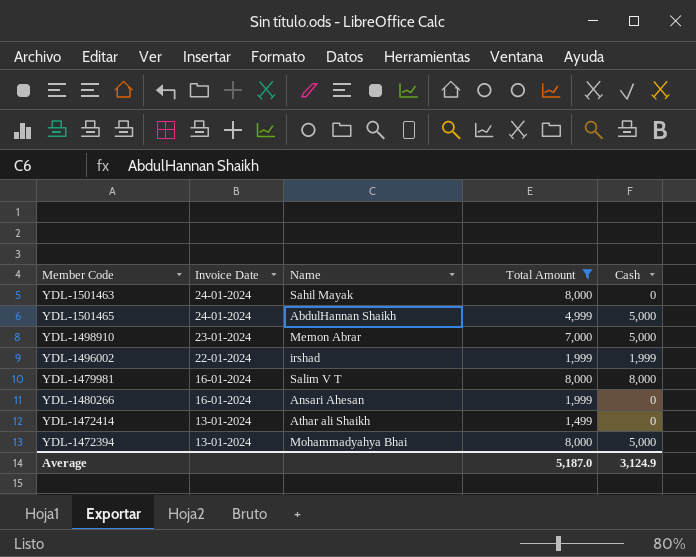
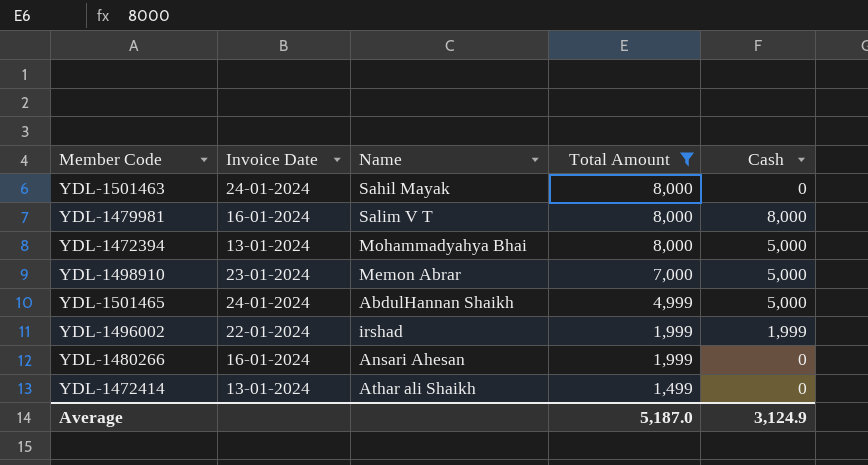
row order: Invoice Date descending -> Total Amount descending

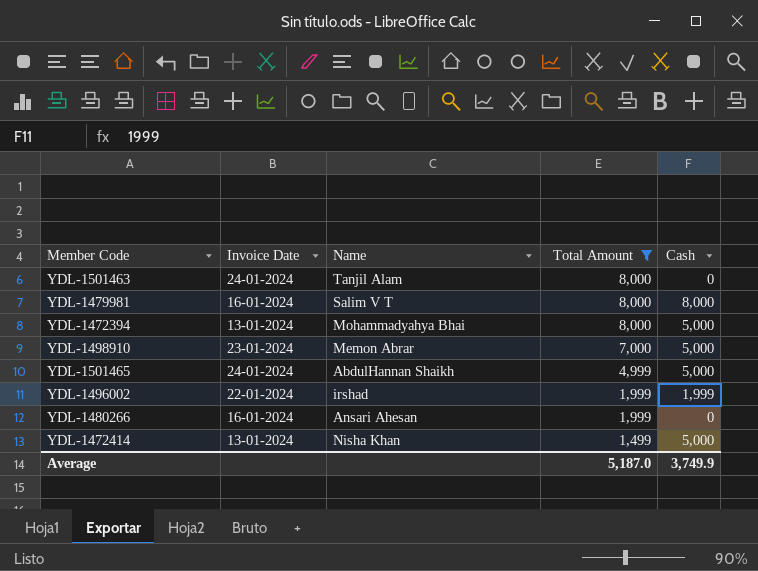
YDL-1501463 | Name: Sahil Mayak -> Tanjil Alam
YDL-1472414 | Name: Athar ali Shaikh -> Nisha Khan
YDL-1472414 | Cash: 0 -> 5,000
Average | Cash: 3,124.9 -> 3,749.9

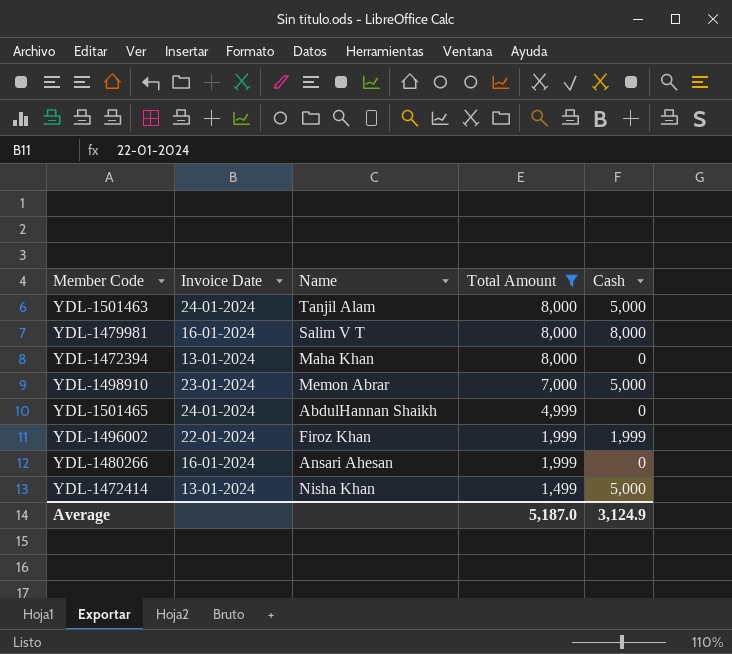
YDL-1501463 | Cash: 0 -> 5,000
YDL-1472394 | Name: Mohammadyahya Bhai -> Maha Khan
YDL-1472394 | Cash: 5,000 -> 0
YDL-1501465 | Cash: 5,000 -> 0
YDL-1496002 | Name: irshad -> Firoz Khan
Average | Cash: 3,749.9 -> 3,124.9

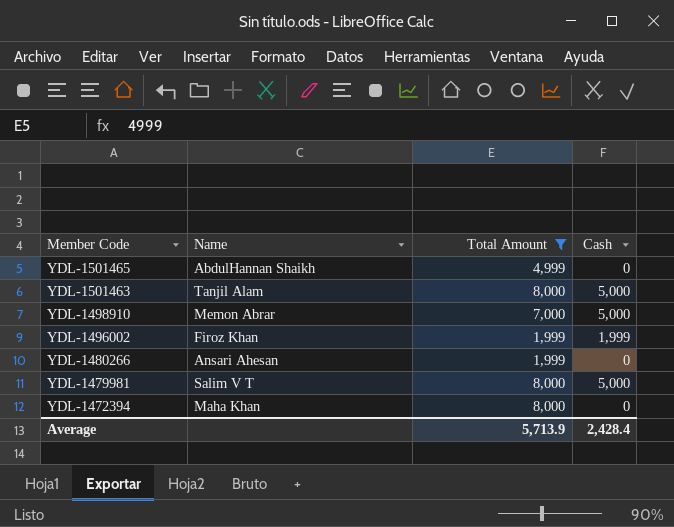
row order: Total Amount descending -> Member Code descending
column Invoice Date | position: 2 -> none
row YDL-1472414: 13-01-2024 | Nisha Khan | 1,499 | 5,000 -> none
YDL-1479981 | Cash: 8,000 -> 5,000
Average | Total Amount: 5,187.0 -> 5,713.9
Average | Cash: 3,124.9 -> 2,428.4

